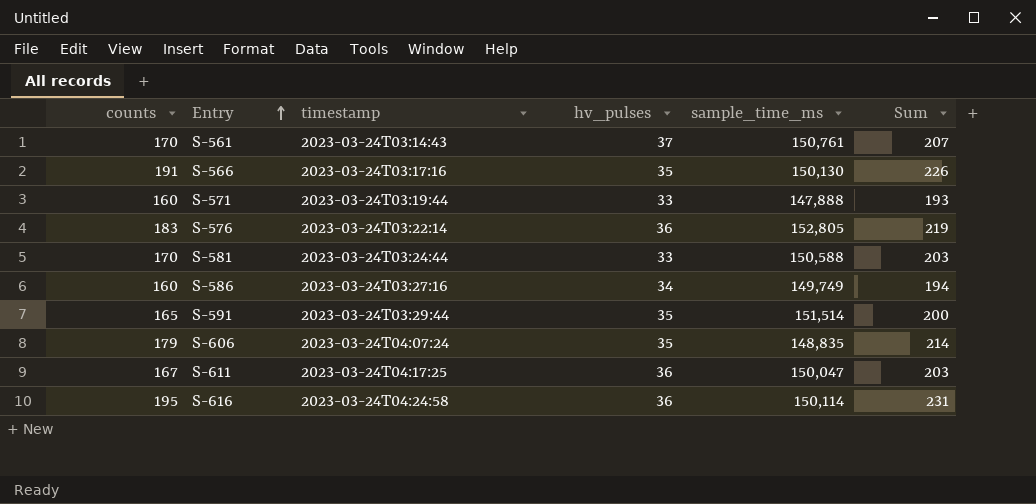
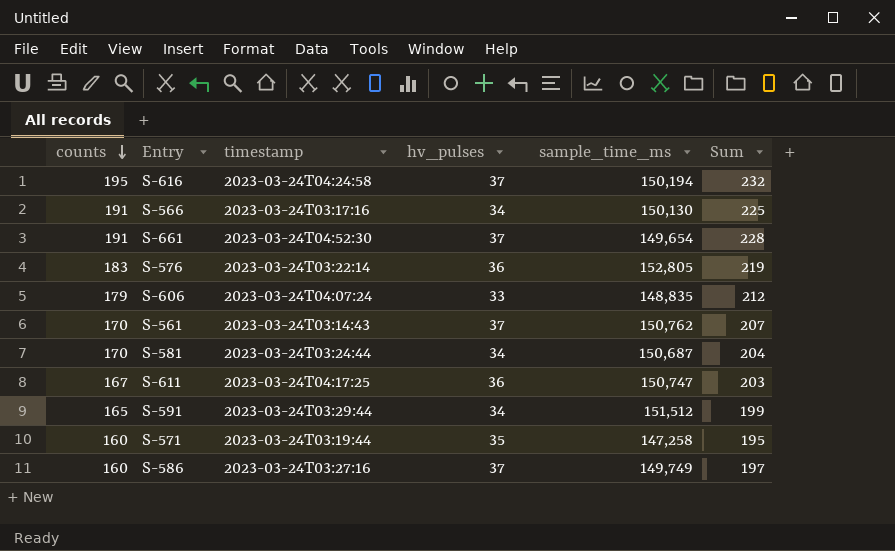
row order: Entry ascending -> counts descending
S-616 | hv_pulses: 36 -> 37
S-616 | sample_time_ms: 150,114 -> 150,194
S-616 | Sum: 231 -> 232
S-566 | hv_pulses: 35 -> 34
S-566 | Sum: 226 -> 225
row S-661: none -> 191 | 2023-03-24T04:52:30 | 37 | 149,654 | 228
S-606 | hv_pulses: 35 -> 33
S-606 | Sum: 214 -> 212
S-561 | sample_time_ms: 150,761 -> 150,762
S-581 | hv_pulses: 33 -> 34
S-581 | sample_time_ms: 150,588 -> 150,687
S-581 | Sum: 203 -> 204
S-611 | sample_time_ms: 150,047 -> 150,747
S-591 | hv_pulses: 35 -> 34
S-591 | sample_time_ms: 151,514 -> 151,512
S-591 | Sum: 200 -> 199
S-571 | hv_pulses: 33 -> 35
S-571 | sample_time_ms: 147,888 -> 147,258
S-571 | Sum: 193 -> 195
S-586 | hv_pulses: 34 -> 37
S-586 | Sum: 194 -> 197

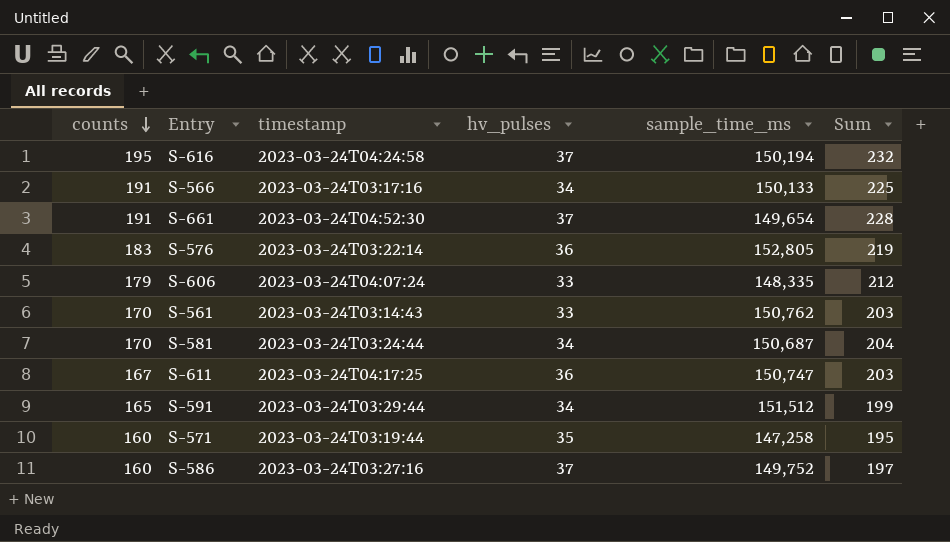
S-566 | sample_time_ms: 150,130 -> 150,133
S-606 | sample_time_ms: 148,835 -> 148,335
S-561 | hv_pulses: 37 -> 33
S-561 | Sum: 207 -> 203
S-586 | sample_time_ms: 149,749 -> 149,752

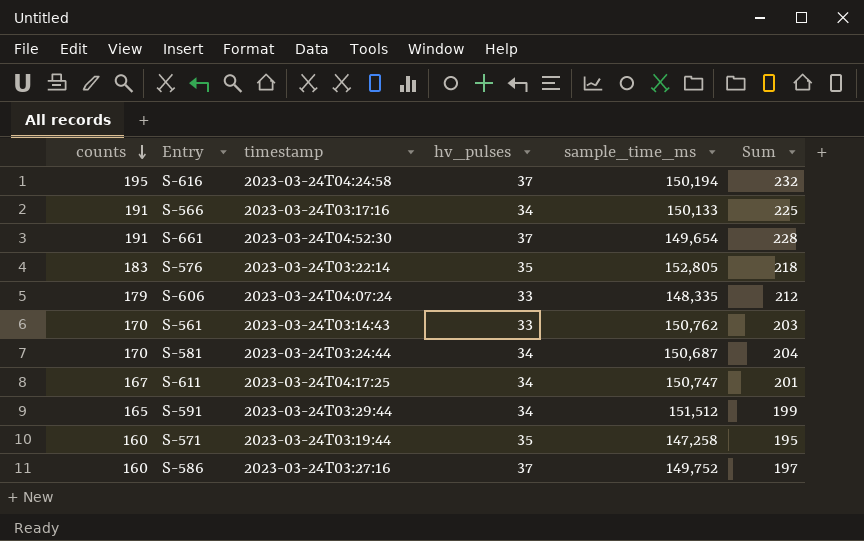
S-576 | hv_pulses: 36 -> 35
S-576 | Sum: 219 -> 218
S-611 | hv_pulses: 36 -> 34
S-611 | Sum: 203 -> 201

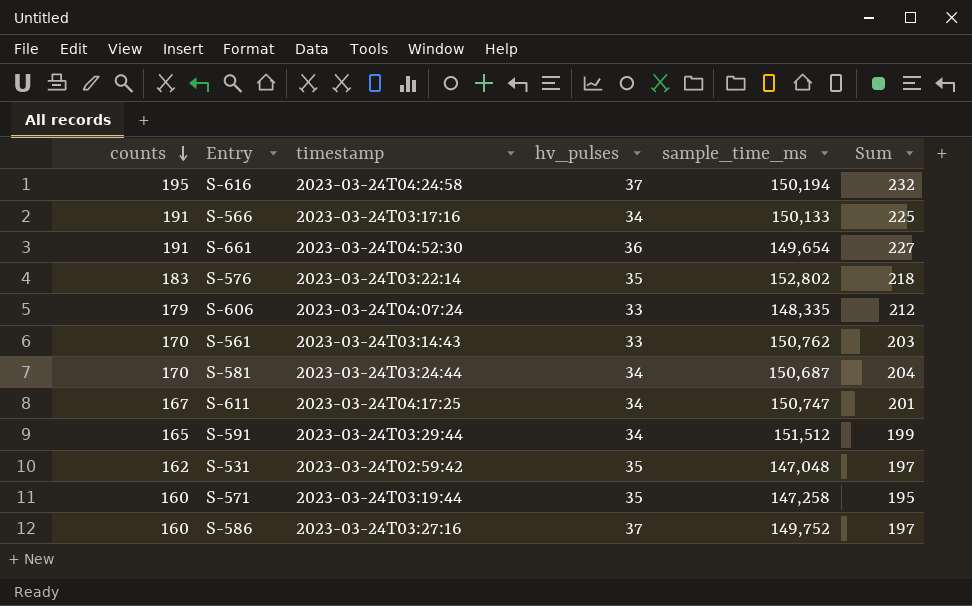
S-661 | hv_pulses: 37 -> 36
S-661 | Sum: 228 -> 227
S-576 | sample_time_ms: 152,805 -> 152,802
row S-531: none -> 162 | 2023-03-24T02:59:42 | 35 | 147,048 | 197

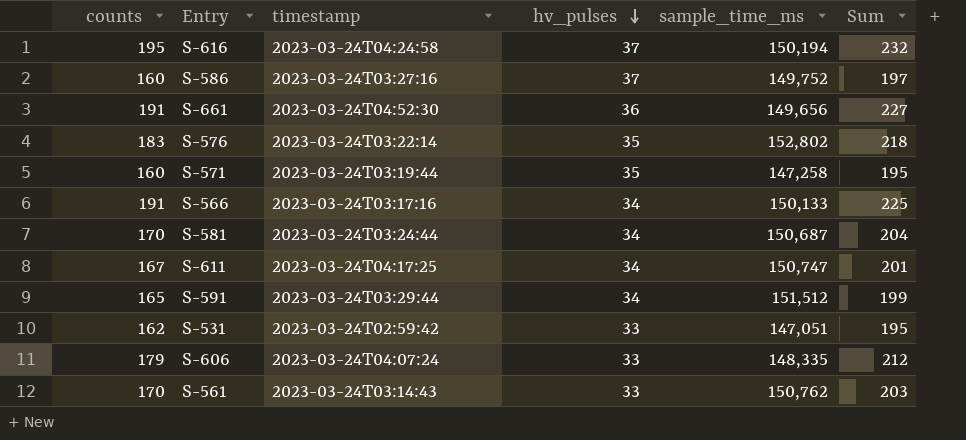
row order: counts descending -> hv_pulses descending
S-661 | sample_time_ms: 149,654 -> 149,656
S-531 | hv_pulses: 35 -> 33
S-531 | sample_time_ms: 147,048 -> 147,051
S-531 | Sum: 197 -> 195

